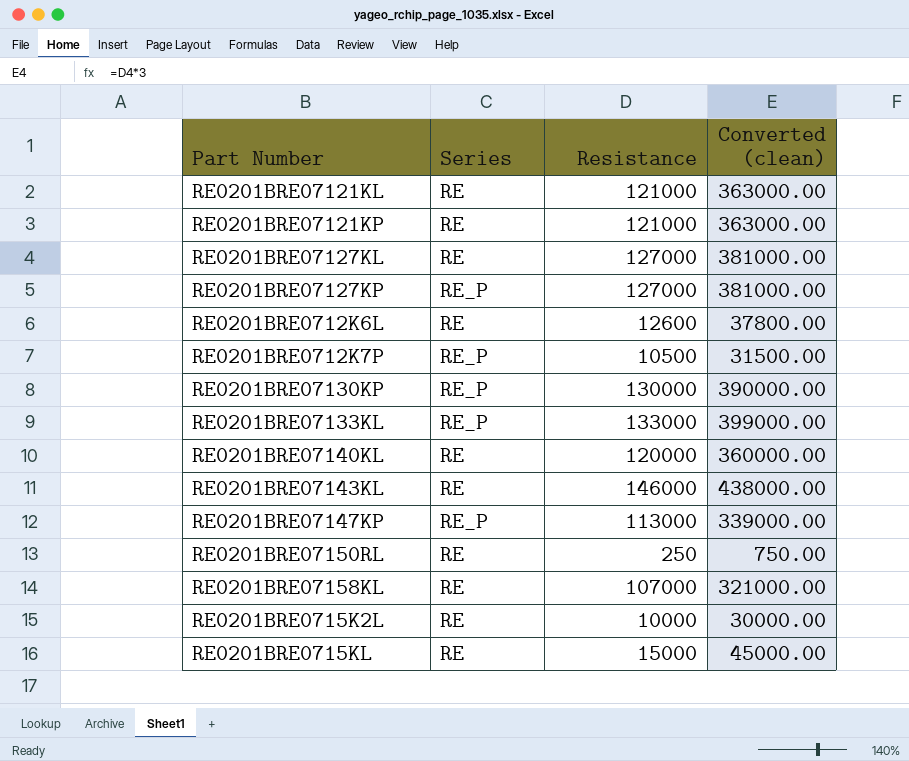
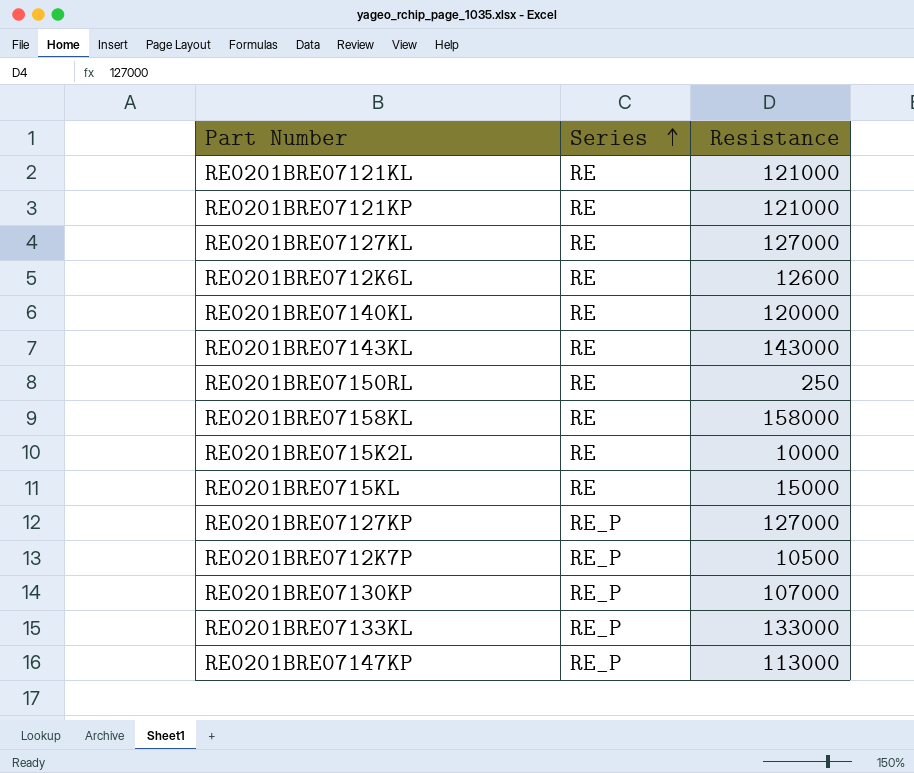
row order: none -> Series ascending
column Converted (clean) | formula: [Resistance] * 3 -> none
RE0201BRE07143KL | Resistance: 146000 -> 143000
RE0201BRE07158KL | Resistance: 107000 -> 158000
RE0201BRE07130KP | Resistance: 130000 -> 107000

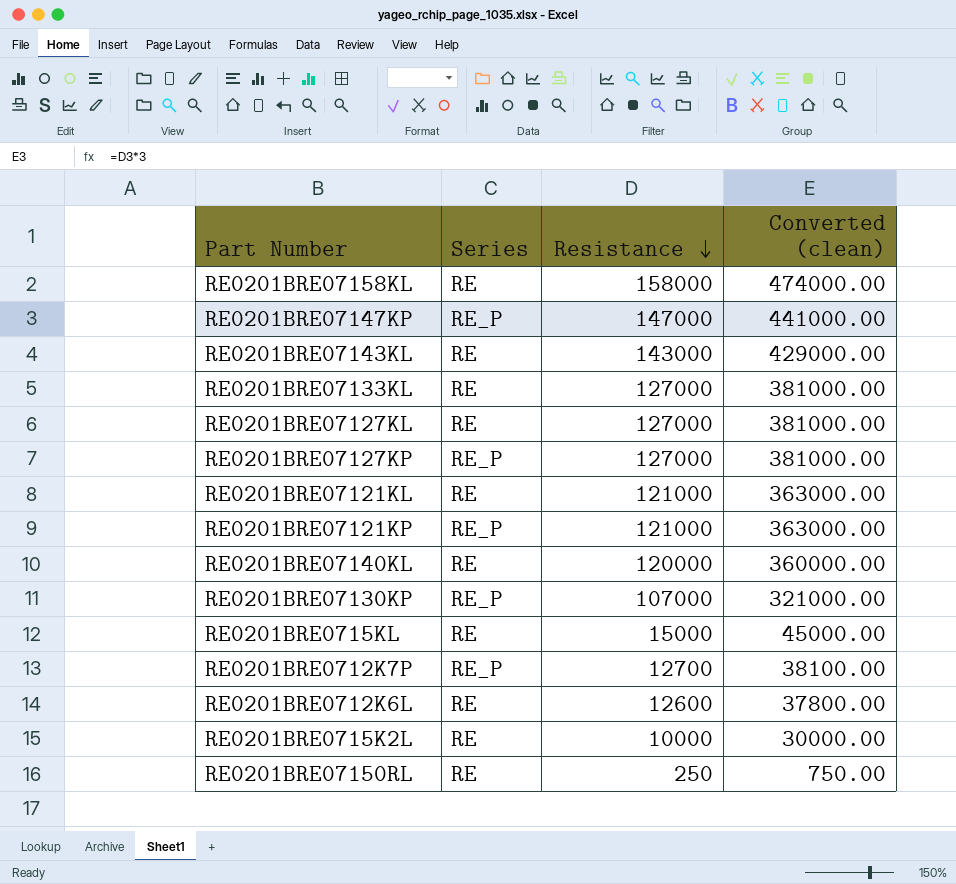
row order: Series ascending -> Resistance descending
column Converted (clean) | formula: none -> [Resistance] * 3
RE0201BRE07147KP | Resistance: 113000 -> 147000
RE0201BRE07133KL | Series: RE_P -> RE
RE0201BRE07133KL | Resistance: 133000 -> 127000
RE0201BRE07121KP | Series: RE -> RE_P
RE0201BRE0712K7P | Resistance: 10500 -> 12700

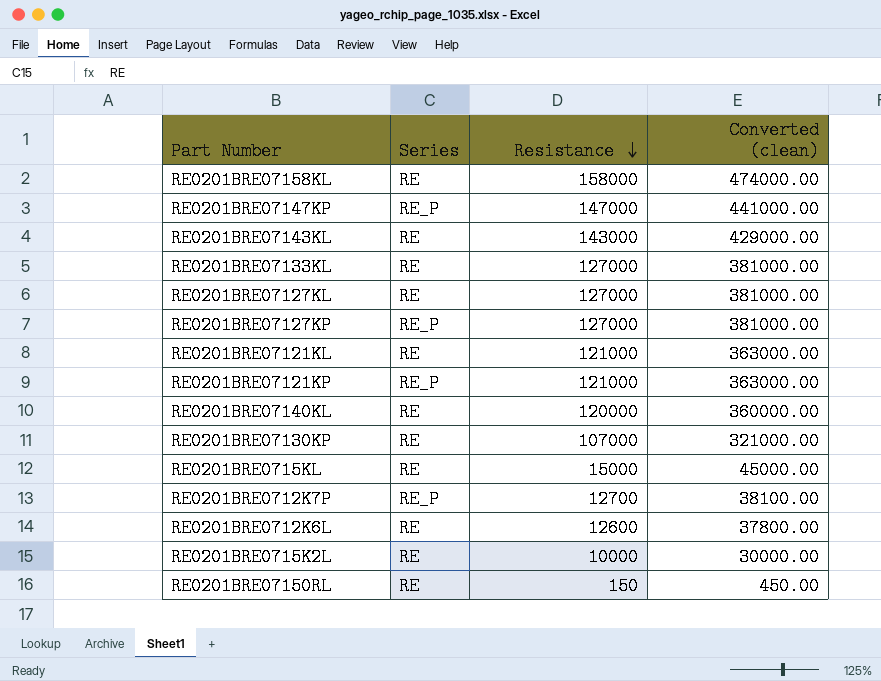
RE0201BRE07130KP | Series: RE_P -> RE
RE0201BRE07150RL | Resistance: 250 -> 150
RE0201BRE07150RL | Converted (clean): 750.00 -> 450.00

